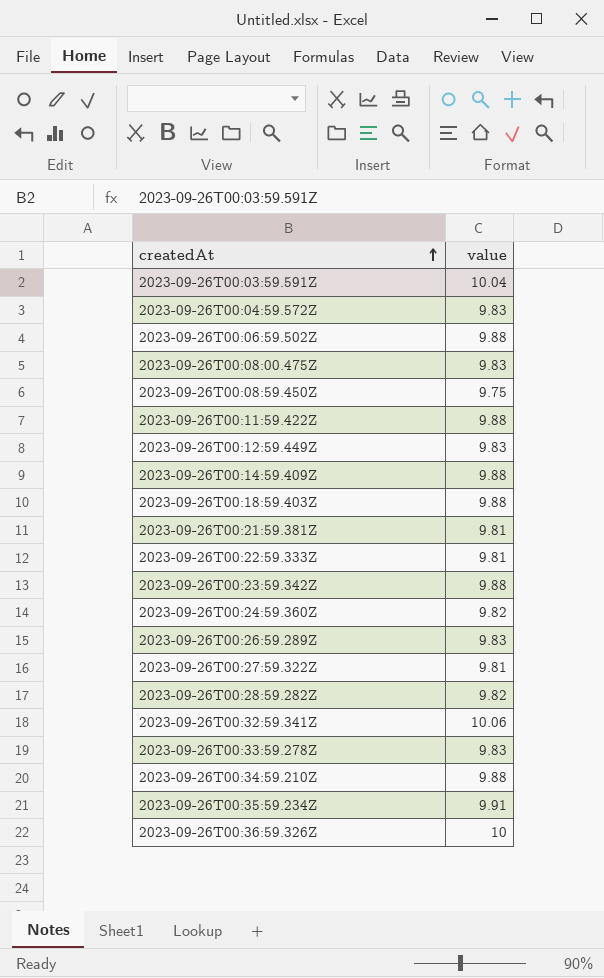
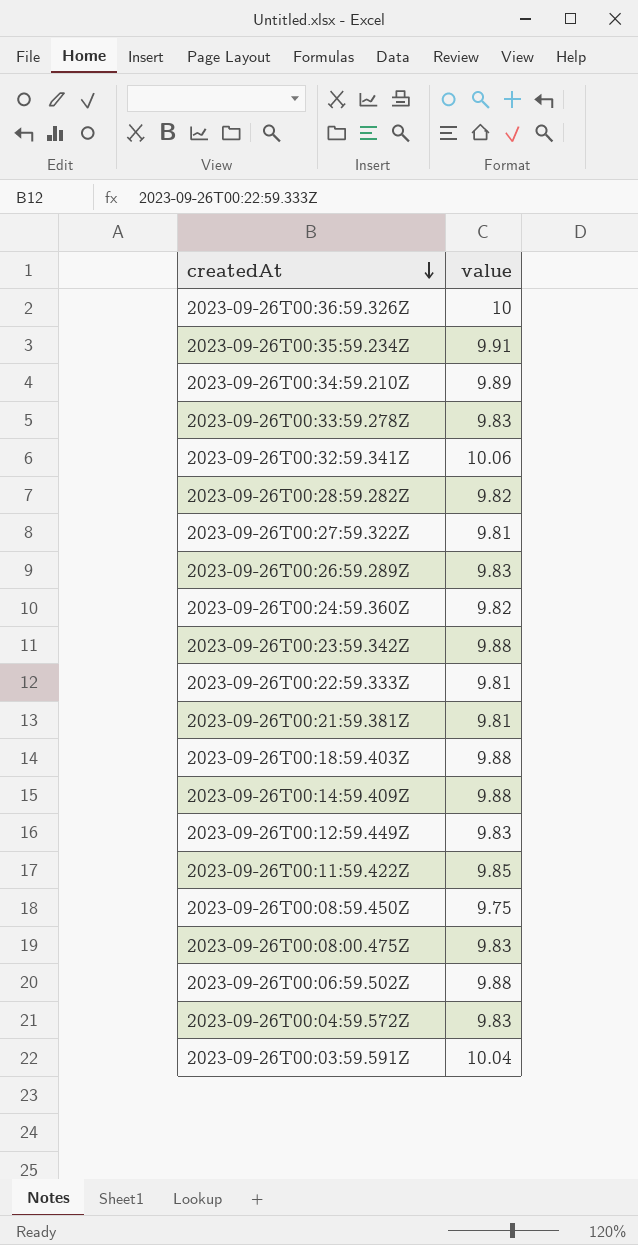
row order: createdAt ascending -> createdAt descending
2023-09-26T00:34:59.210Z | value: 9.88 -> 9.89
2023-09-26T00:11:59.422Z | value: 9.88 -> 9.85

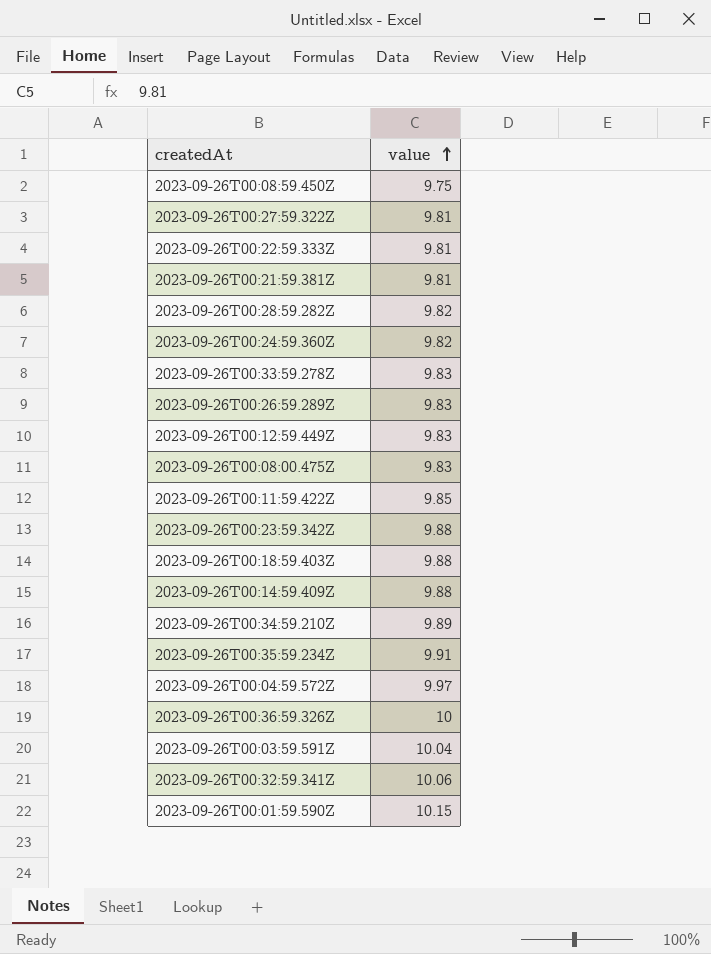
row order: createdAt descending -> value ascending
row 2023-09-26T00:06:59.502Z: 9.88 -> none
2023-09-26T00:04:59.572Z | value: 9.83 -> 9.97
row 2023-09-26T00:01:59.590Z: none -> 10.15

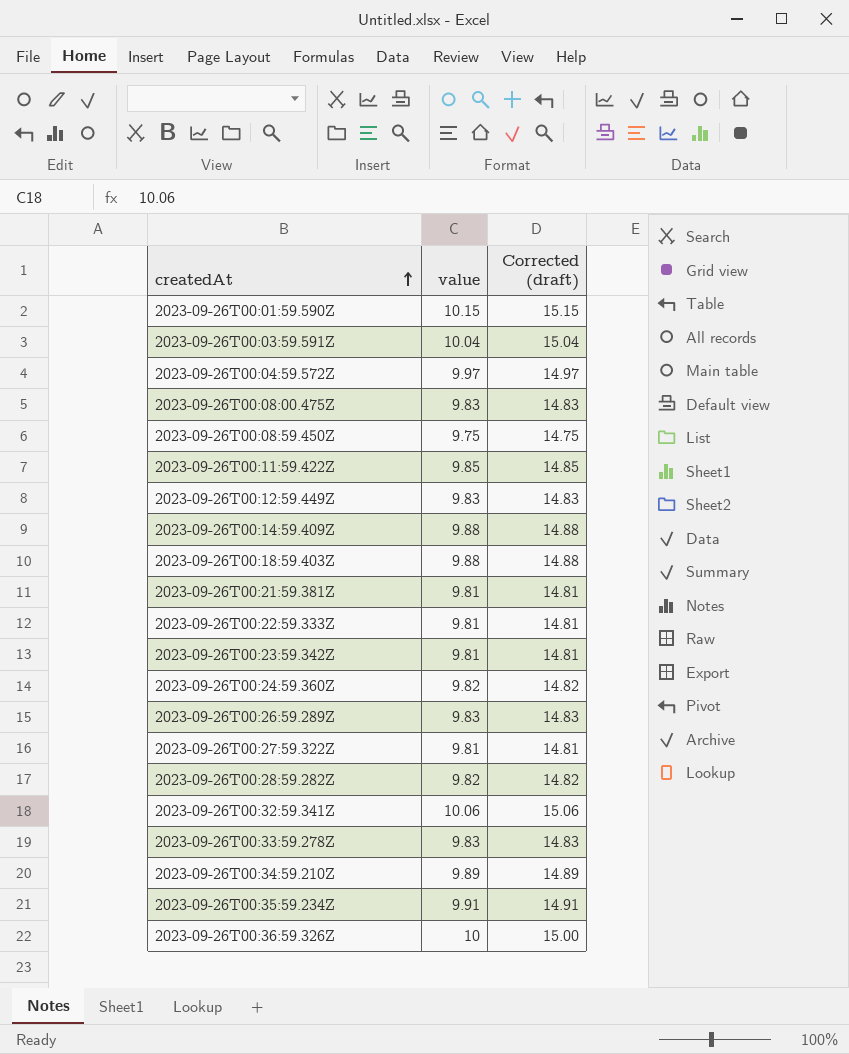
row order: value ascending -> createdAt ascending
column Corrected (draft) | formula: none -> [value] + 5
2023-09-26T00:23:59.342Z | value: 9.88 -> 9.81

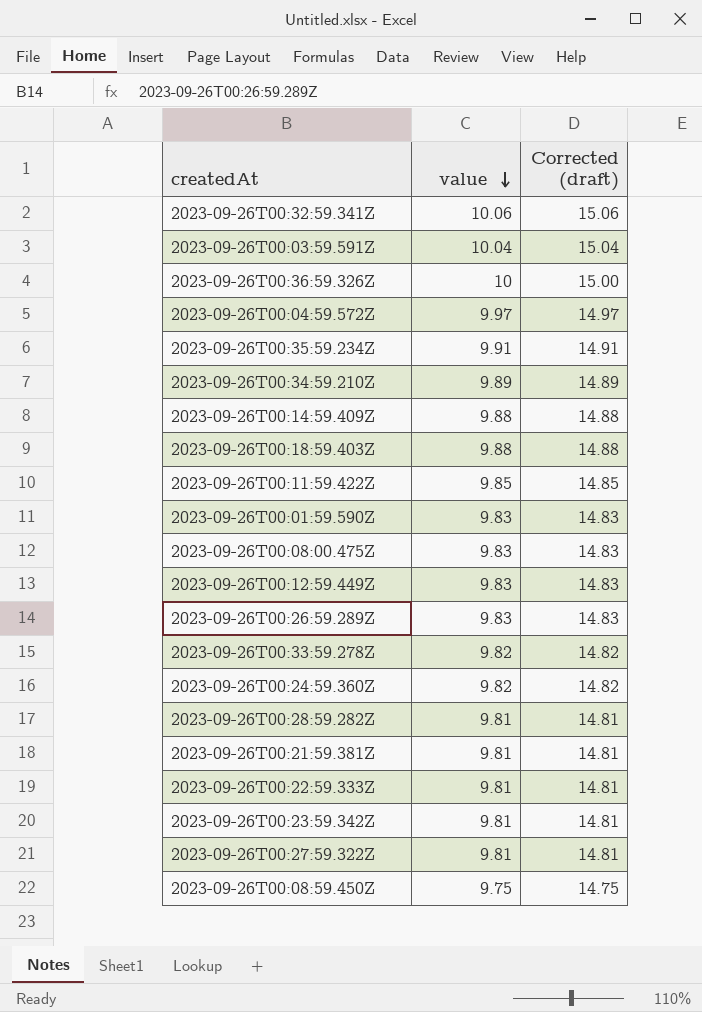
row order: createdAt ascending -> value descending
2023-09-26T00:01:59.590Z | value: 10.15 -> 9.83
2023-09-26T00:01:59.590Z | Corrected (draft): 15.15 -> 14.83
2023-09-26T00:33:59.278Z | value: 9.83 -> 9.82
2023-09-26T00:33:59.278Z | Corrected (draft): 14.83 -> 14.82
2023-09-26T00:28:59.282Z | value: 9.82 -> 9.81
2023-09-26T00:28:59.282Z | Corrected (draft): 14.82 -> 14.81

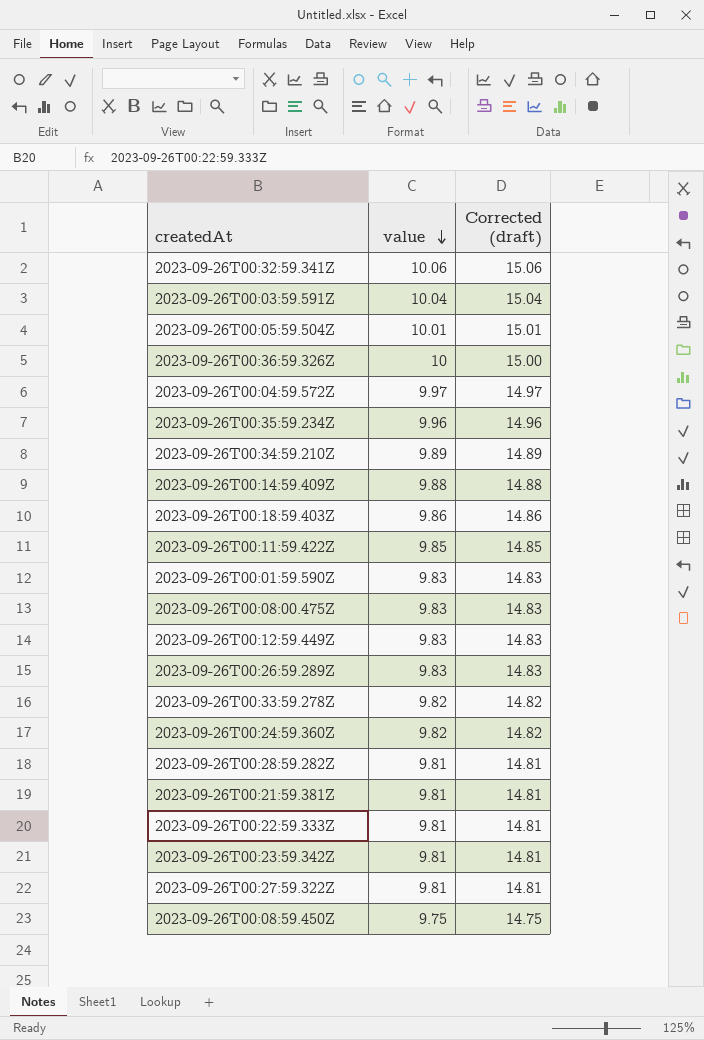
row 2023-09-26T00:05:59.504Z: none -> 10.01 | 15.01
2023-09-26T00:35:59.234Z | value: 9.91 -> 9.96
2023-09-26T00:35:59.234Z | Corrected (draft): 14.91 -> 14.96
2023-09-26T00:18:59.403Z | value: 9.88 -> 9.86
2023-09-26T00:18:59.403Z | Corrected (draft): 14.88 -> 14.86

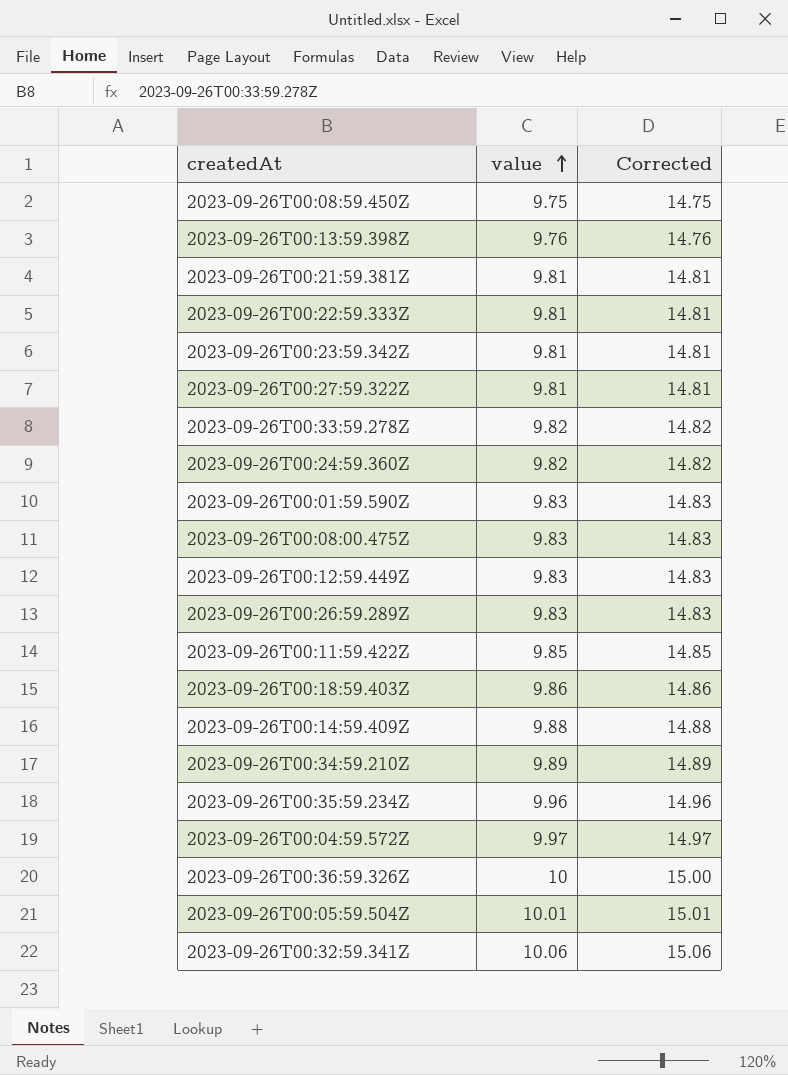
row order: value descending -> value ascending
column name: Corrected (draft) -> Corrected
row 2023-09-26T00:03:59.591Z: 10.04 | 15.04 -> none
row 2023-09-26T00:28:59.282Z: 9.81 | 14.81 -> none
row 2023-09-26T00:13:59.398Z: none -> 9.76 | 14.76

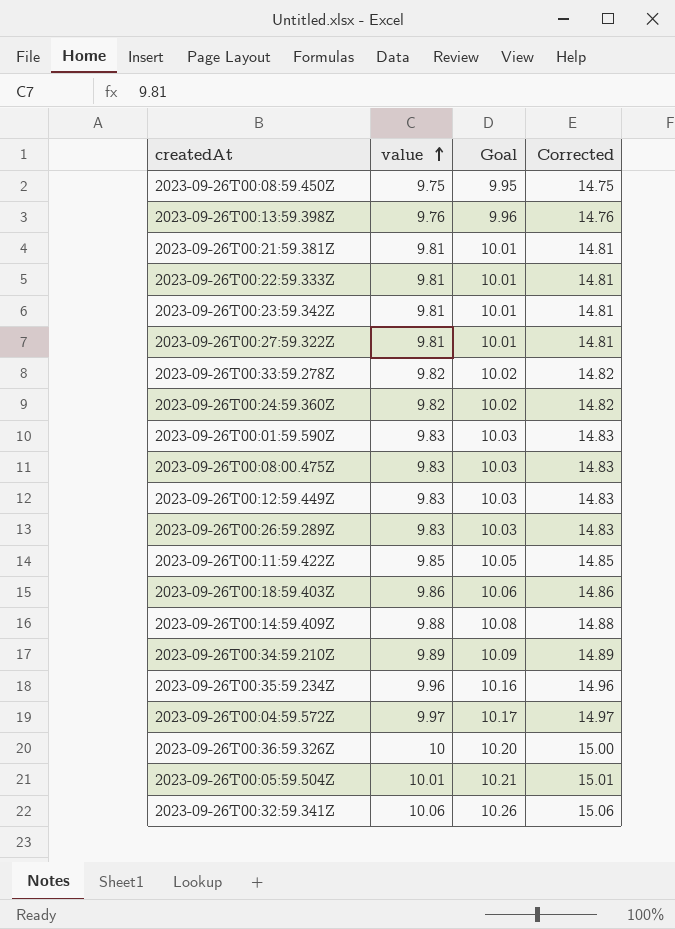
column Goal | formula: none -> [value] * 1.02

